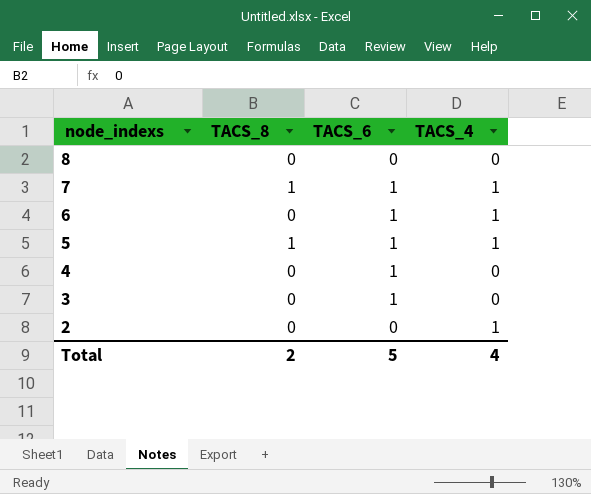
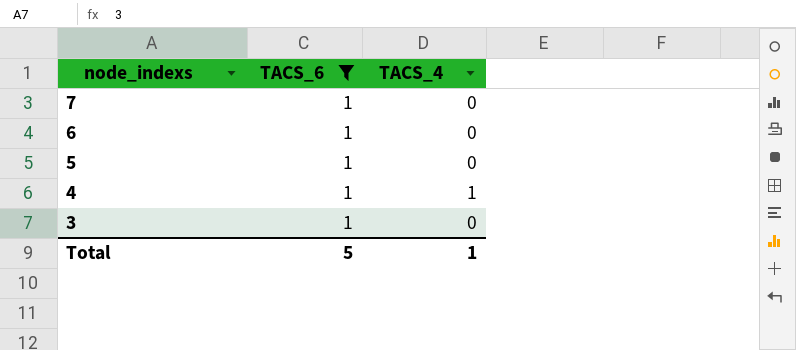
filter: none -> TACS_6 = 1
column TACS_8 | position: 2 -> none
7 | TACS_4: 1 -> 0
6 | TACS_4: 1 -> 0
5 | TACS_4: 1 -> 0
4 | TACS_4: 0 -> 1
Total | TACS_4: 4 -> 1

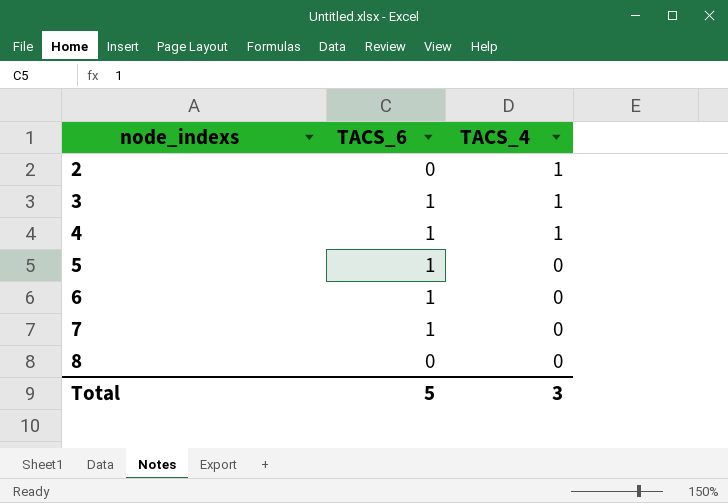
filter: TACS_6 = 1 -> none
row order: node_indexs descending -> node_indexs ascending
3 | TACS_4: 0 -> 1
Total | TACS_4: 1 -> 3

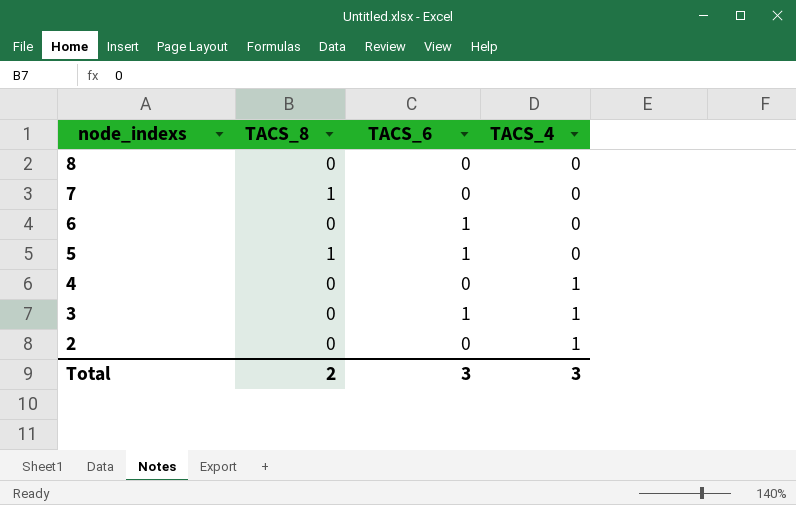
row order: node_indexs ascending -> node_indexs descending
column TACS_8 | position: none -> 2
7 | TACS_6: 1 -> 0
4 | TACS_6: 1 -> 0
Total | TACS_6: 5 -> 3

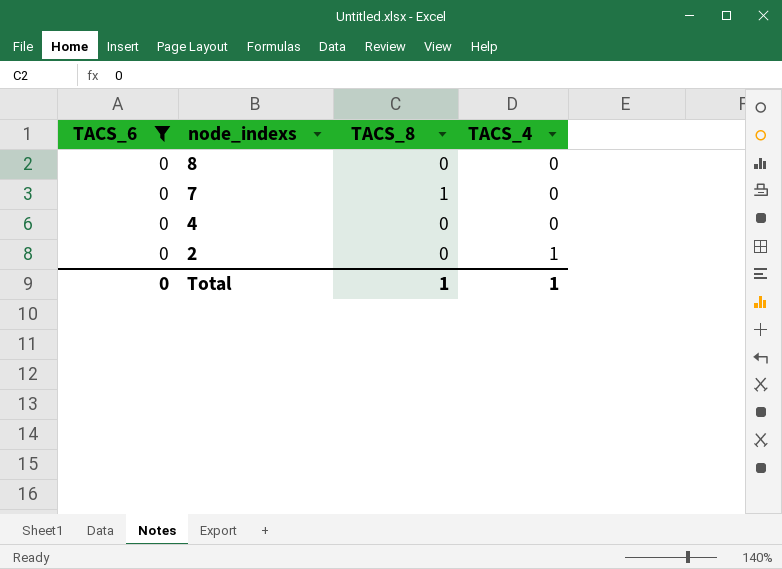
filter: none -> TACS_6 = 0
column TACS_6 | position: 3 -> 1
4 | TACS_4: 1 -> 0
Total | TACS_6: 3 -> 0
Total | TACS_8: 2 -> 1
Total | TACS_4: 3 -> 1

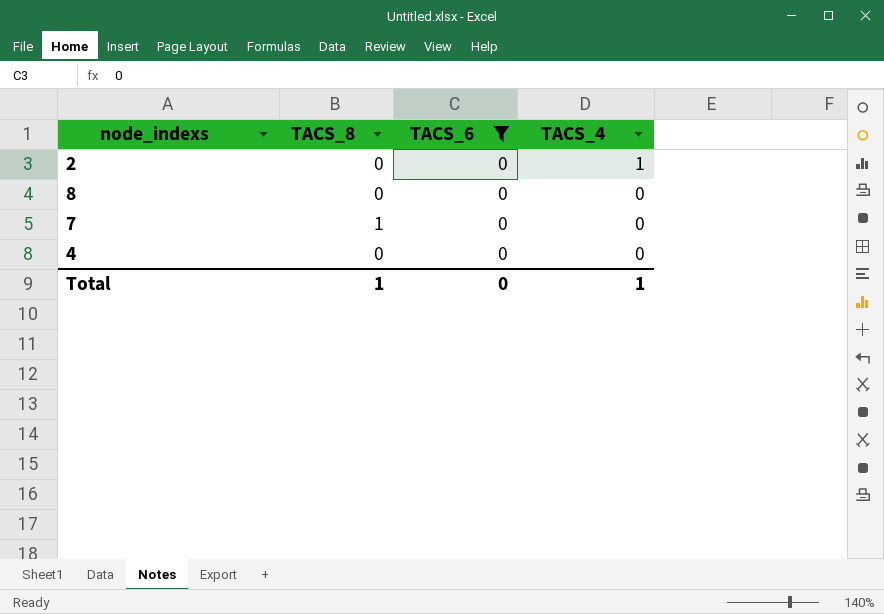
row order: node_indexs descending -> TACS_4 descending
column TACS_6 | position: 1 -> 3

